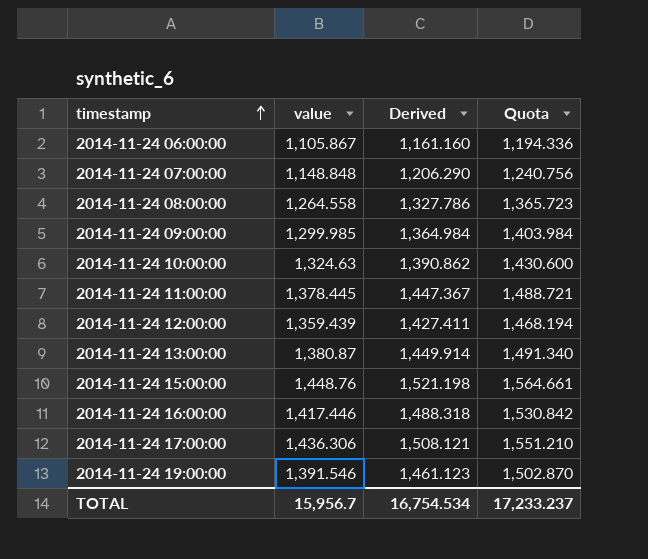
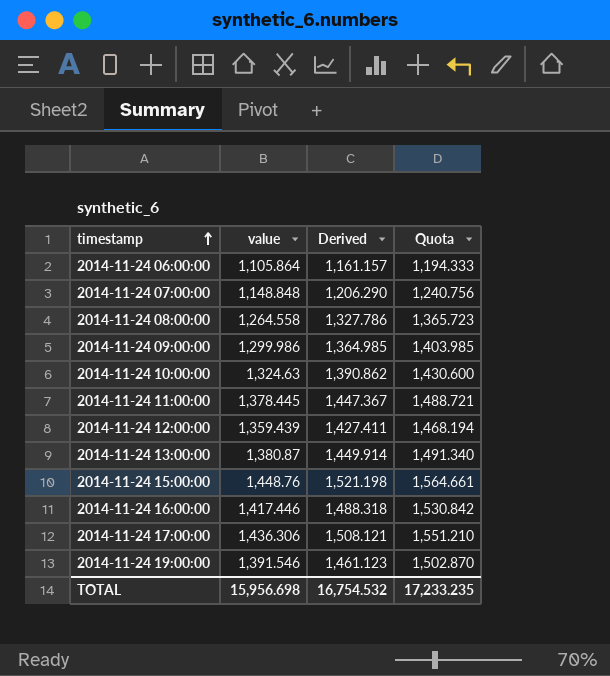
2014-11-24 06:00:00 | value: 1,105.867 -> 1,105.864
2014-11-24 06:00:00 | Derived: 1,161.160 -> 1,161.157
2014-11-24 06:00:00 | Quota: 1,194.336 -> 1,194.333
2014-11-24 09:00:00 | value: 1,299.985 -> 1,299.986
2014-11-24 09:00:00 | Derived: 1,364.984 -> 1,364.985
2014-11-24 09:00:00 | Quota: 1,403.984 -> 1,403.985
TOTAL | value: 15,956.7 -> 15,956.698
TOTAL | Derived: 16,754.534 -> 16,754.532
TOTAL | Quota: 17,233.237 -> 17,233.235

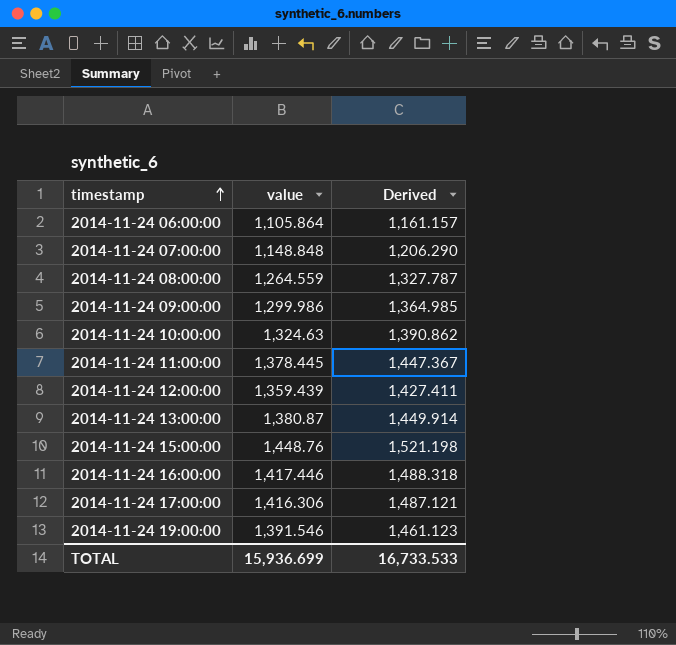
column Quota | formula: [value] * 1.08 -> none
2014-11-24 08:00:00 | value: 1,264.558 -> 1,264.559
2014-11-24 08:00:00 | Derived: 1,327.786 -> 1,327.787
2014-11-24 17:00:00 | value: 1,436.306 -> 1,416.306
2014-11-24 17:00:00 | Derived: 1,508.121 -> 1,487.121
TOTAL | value: 15,956.698 -> 15,936.699
TOTAL | Derived: 16,754.532 -> 16,733.533

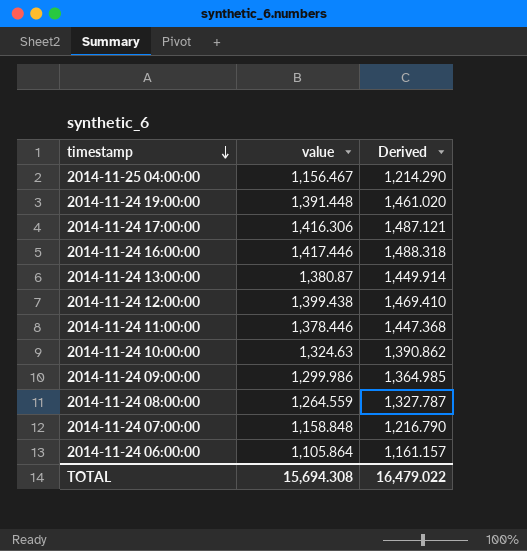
row order: timestamp ascending -> timestamp descending
row 2014-11-24 15:00:00: 1,448.76 | 1,521.198 -> none
row 2014-11-25 04:00:00: none -> 1,156.467 | 1,214.290
2014-11-24 19:00:00 | value: 1,391.546 -> 1,391.448
2014-11-24 19:00:00 | Derived: 1,461.123 -> 1,461.020
2014-11-24 12:00:00 | value: 1,359.439 -> 1,399.438
2014-11-24 12:00:00 | Derived: 1,427.411 -> 1,469.410
2014-11-24 11:00:00 | value: 1,378.445 -> 1,378.446
2014-11-24 11:00:00 | Derived: 1,447.367 -> 1,447.368
2014-11-24 07:00:00 | value: 1,148.848 -> 1,158.848
2014-11-24 07:00:00 | Derived: 1,206.290 -> 1,216.790
TOTAL | value: 15,936.699 -> 15,694.308
TOTAL | Derived: 16,733.533 -> 16,479.022

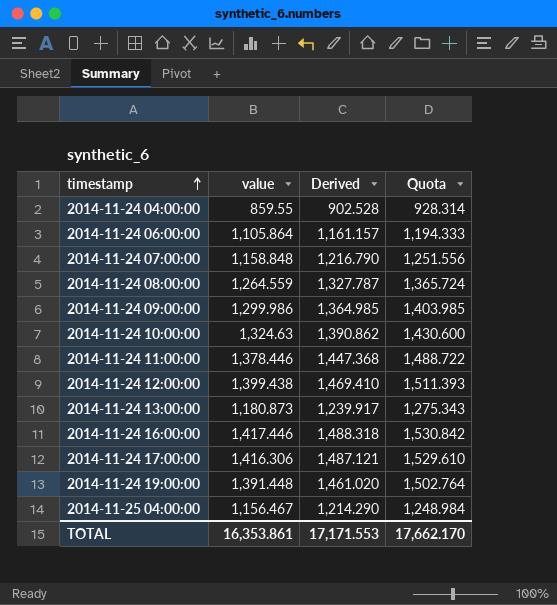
row order: timestamp descending -> timestamp ascending
column Quota | formula: none -> [value] * 1.08
row 2014-11-24 04:00:00: none -> 859.55 | 902.528 | 928.314
2014-11-24 13:00:00 | value: 1,380.87 -> 1,180.873
2014-11-24 13:00:00 | Derived: 1,449.914 -> 1,239.917
TOTAL | value: 15,694.308 -> 16,353.861
TOTAL | Derived: 16,479.022 -> 17,171.553

